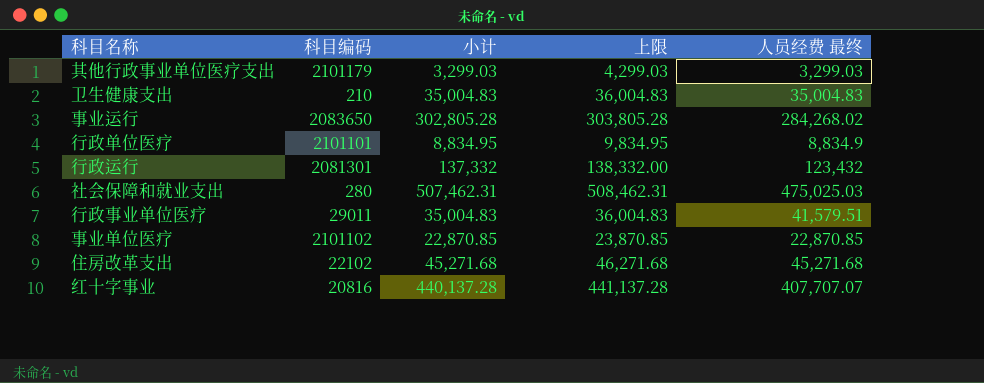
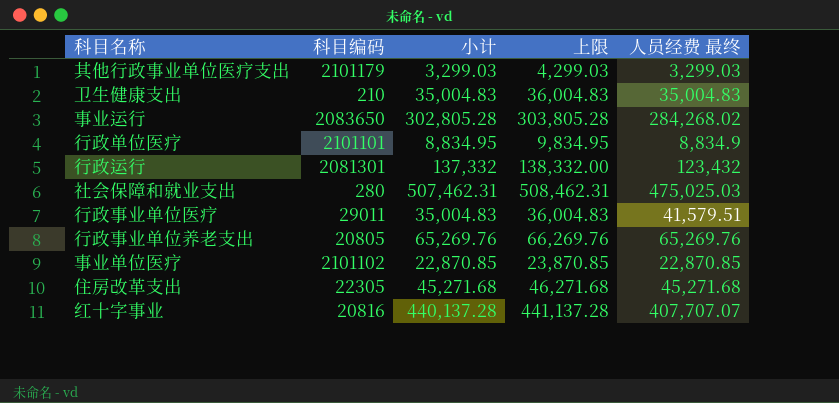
row 行政事业单位养老支出: none -> 20805 | 65,269.76 | 66,269.76 | 65,269.76
住房改革支出 | 科目编码: 22102 -> 22305

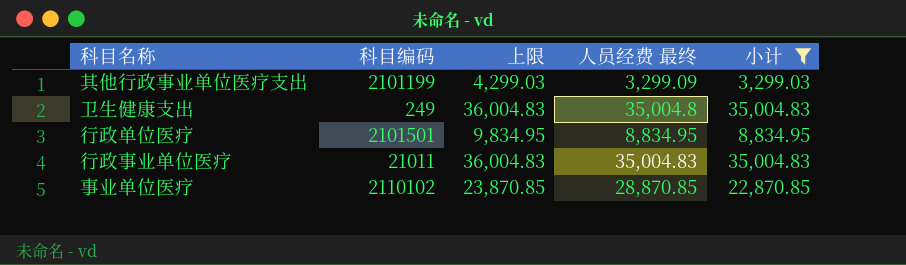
filter: none -> 小计 <= 35,004.83
column 小计 | position: 3 -> 5
其他行政事业单位医疗支出 | 科目编码: 2101179 -> 2101199
其他行政事业单位医疗支出 | 人员经费 最终: 3,299.03 -> 3,299.09
卫生健康支出 | 科目编码: 210 -> 249
卫生健康支出 | 人员经费 最终: 35,004.83 -> 35,004.8
行政单位医疗 | 科目编码: 2101101 -> 2101501
行政单位医疗 | 人员经费 最终: 8,834.9 -> 8,834.95
行政事业单位医疗 | 科目编码: 29011 -> 21011
行政事业单位医疗 | 人员经费 最终: 41,579.51 -> 35,004.83
事业单位医疗 | 科目编码: 2101102 -> 2110102
事业单位医疗 | 人员经费 最终: 22,870.85 -> 28,870.85

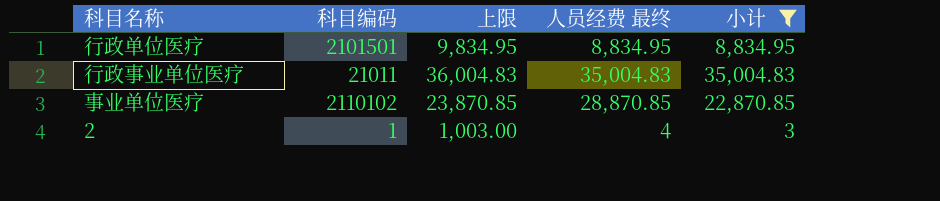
row 其他行政事业单位医疗支出: 2101199 | 4,299.03 | 3,299.09 | 3,299.03 -> none
row 卫生健康支出: 249 | 36,004.83 | 35,004.8 | 35,004.83 -> none
row 2: none -> 1 | 1,003.00 | 4 | 3

